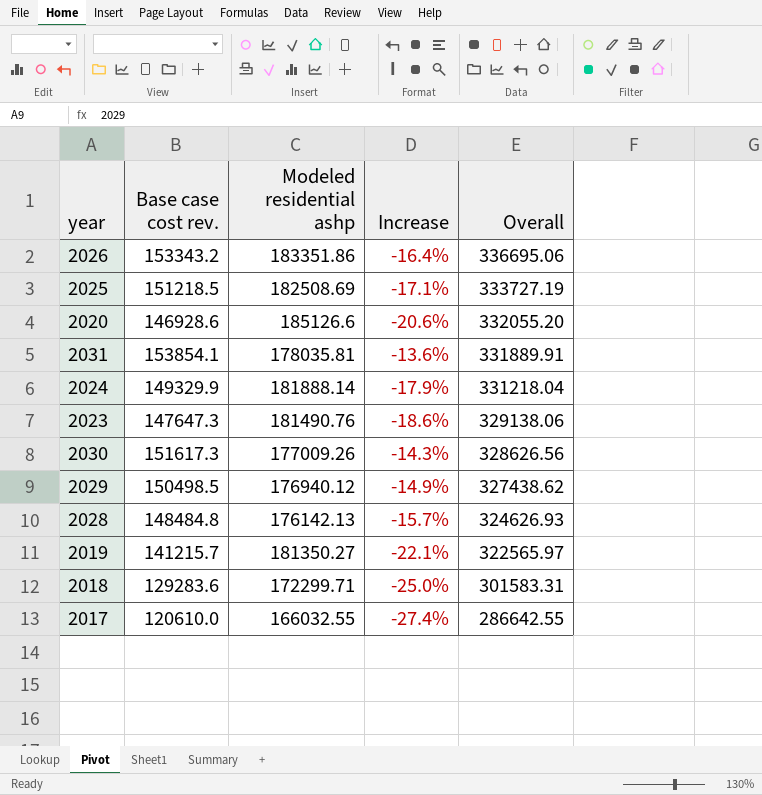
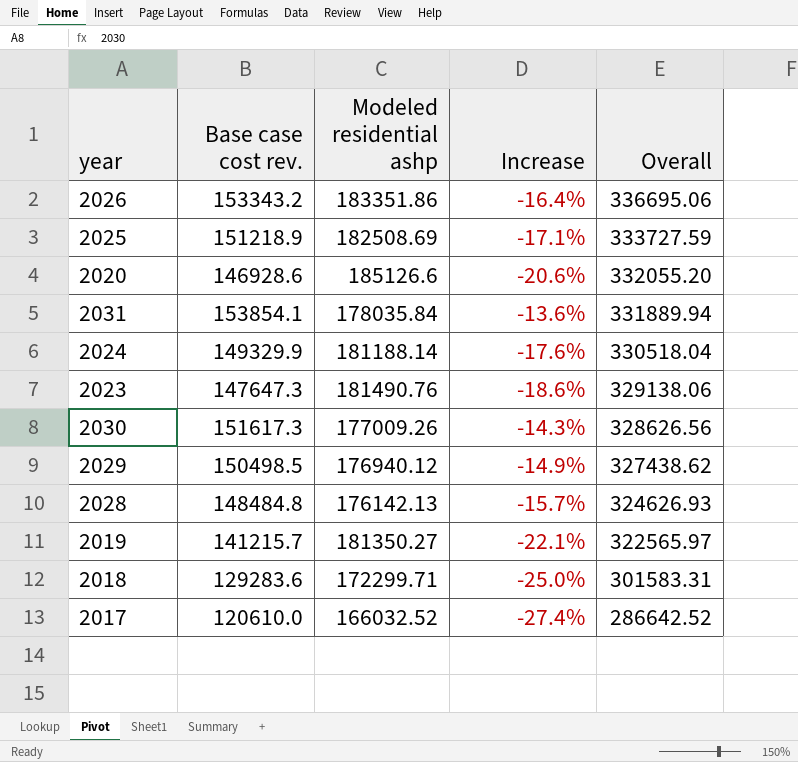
2025 | Base case cost rev.: 151218.5 -> 151218.9
2025 | Overall: 333727.19 -> 333727.59
2031 | Modeled residential ashp: 178035.81 -> 178035.84
2031 | Overall: 331889.91 -> 331889.94
2024 | Modeled residential ashp: 181888.14 -> 181188.14
2024 | Increase: -17.9% -> -17.6%
2024 | Overall: 331218.04 -> 330518.04
2017 | Modeled residential ashp: 166032.55 -> 166032.52
2017 | Overall: 286642.55 -> 286642.52

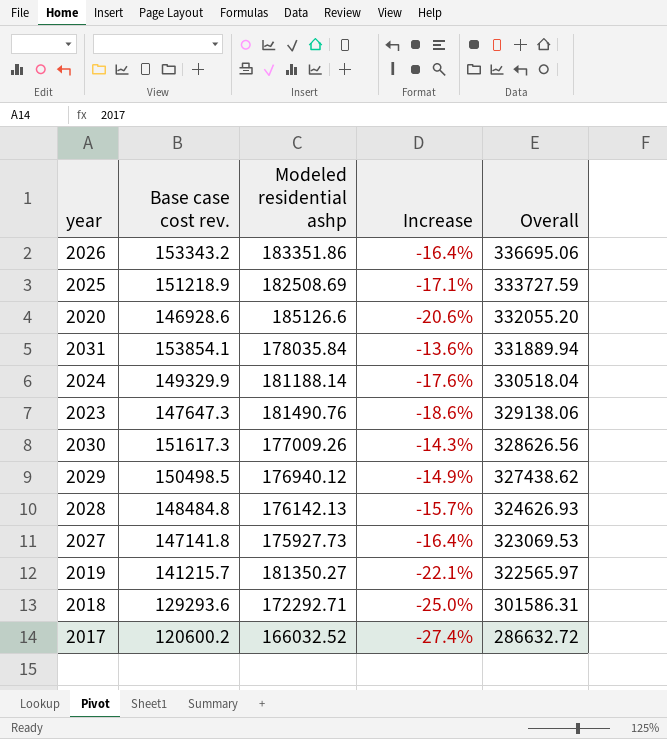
row 2027: none -> 147141.8 | 175927.73 | -16.4% | 323069.53
2018 | Base case cost rev.: 129283.6 -> 129293.6
2018 | Modeled residential ashp: 172299.71 -> 172292.71
2018 | Overall: 301583.31 -> 301586.31
2017 | Base case cost rev.: 120610.0 -> 120600.2
2017 | Overall: 286642.52 -> 286632.72

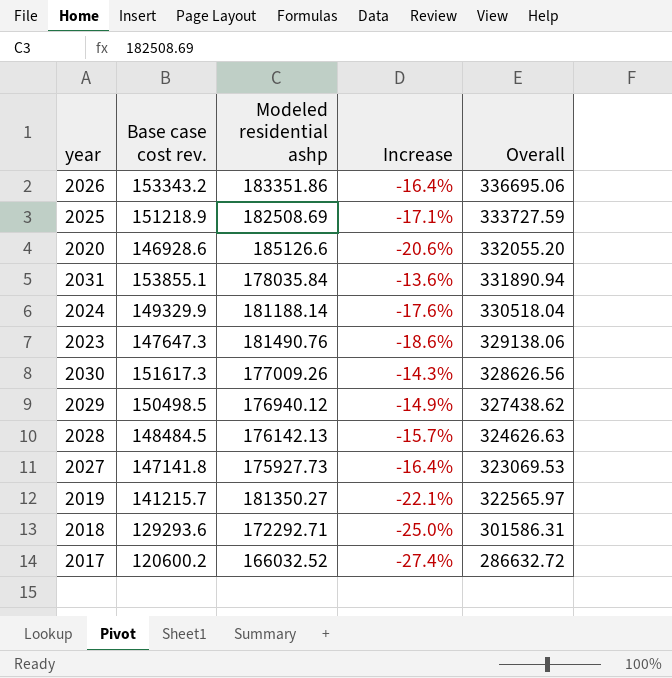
2031 | Base case cost rev.: 153854.1 -> 153855.1
2031 | Overall: 331889.94 -> 331890.94
2028 | Base case cost rev.: 148484.8 -> 148484.5
2028 | Overall: 324626.93 -> 324626.63

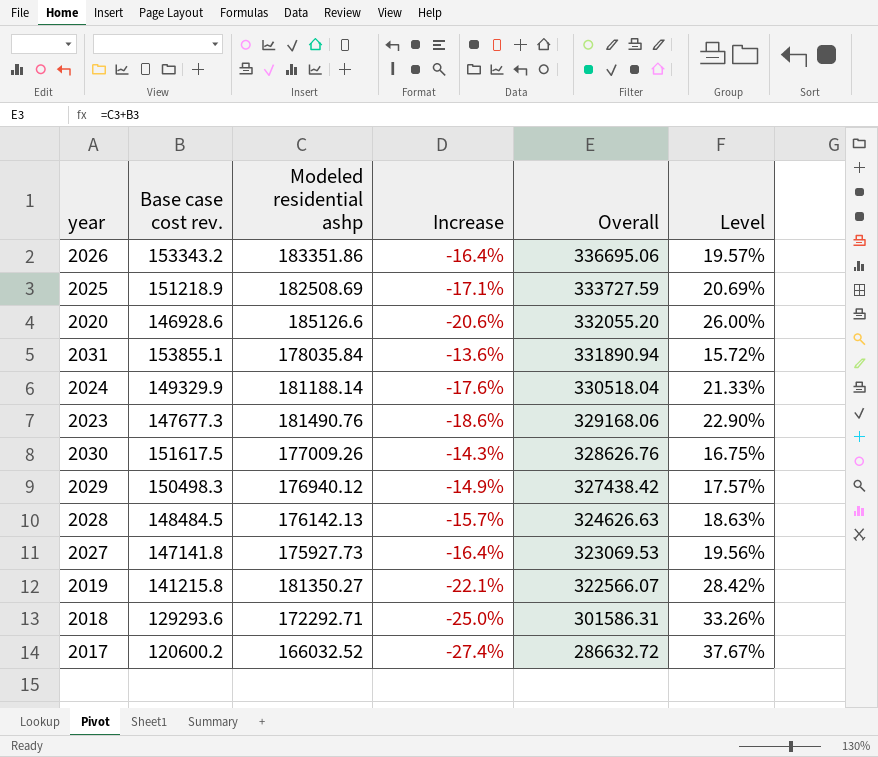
column Level | formula: none -> ([Modeled residential ashp] - [Base case cost rev.]) / [Base case cost rev.]
2023 | Base case cost rev.: 147647.3 -> 147677.3
2023 | Overall: 329138.06 -> 329168.06
2030 | Base case cost rev.: 151617.3 -> 151617.5
2030 | Overall: 328626.56 -> 328626.76
2029 | Base case cost rev.: 150498.5 -> 150498.3
2029 | Overall: 327438.62 -> 327438.42
2019 | Base case cost rev.: 141215.7 -> 141215.8
2019 | Overall: 322565.97 -> 322566.07

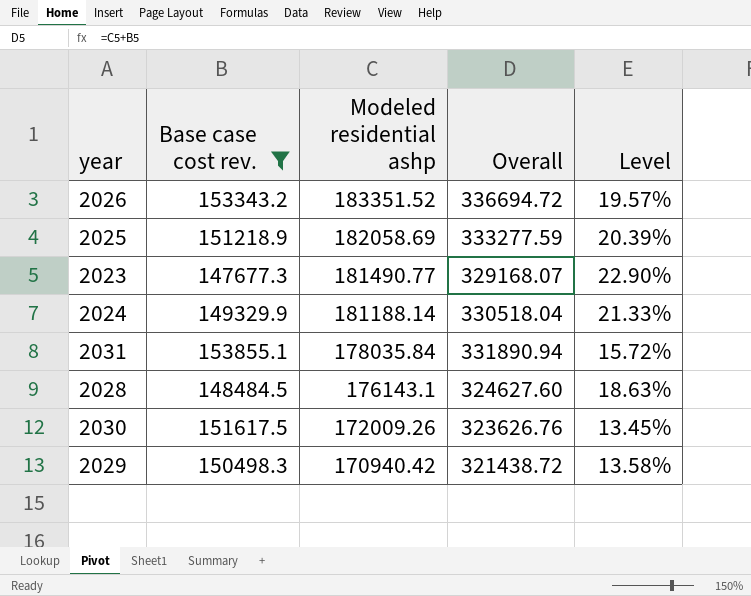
filter: none -> Base case cost rev. >= 147677.3
row order: Overall descending -> Modeled residential ashp descending
column Increase | formula: ([Base case cost rev.] - [Modeled residential ashp]) / [Modeled residential ashp] -> none
2026 | Modeled residential ashp: 183351.86 -> 183351.52
2026 | Overall: 336695.06 -> 336694.72
2025 | Modeled residential ashp: 182508.69 -> 182058.69
2025 | Overall: 333727.59 -> 333277.59
2025 | Level: 20.69% -> 20.39%
2023 | Modeled residential ashp: 181490.76 -> 181490.77
2023 | Overall: 329168.06 -> 329168.07
2028 | Modeled residential ashp: 176142.13 -> 176143.1
2028 | Overall: 324626.63 -> 324627.60
2030 | Modeled residential ashp: 177009.26 -> 172009.26
2030 | Overall: 328626.76 -> 323626.76
2030 | Level: 16.75% -> 13.45%
2029 | Modeled residential ashp: 176940.12 -> 170940.42
2029 | Overall: 327438.42 -> 321438.72
2029 | Level: 17.57% -> 13.58%

